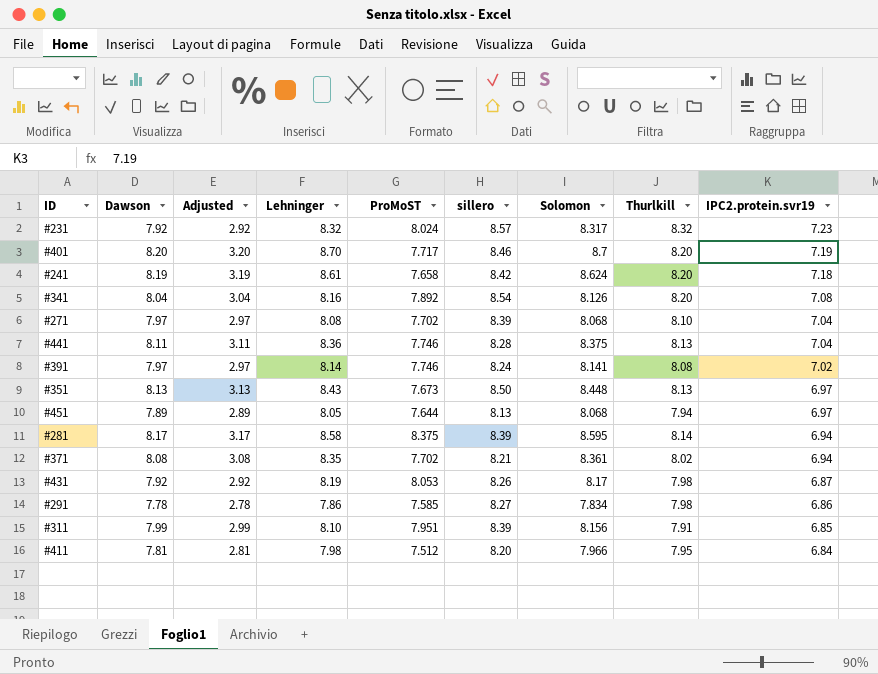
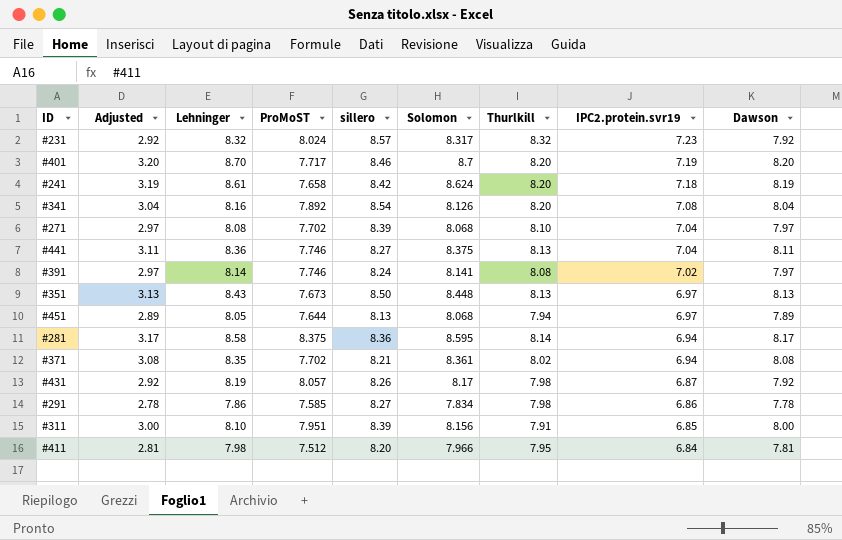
column Dawson | position: 2 -> 9
#441 | sillero: 8.28 -> 8.27
#281 | sillero: 8.39 -> 8.36
#431 | ProMoST: 8.053 -> 8.057
#311 | Adjusted: 2.99 -> 3.00
#311 | Dawson: 7.99 -> 8.00

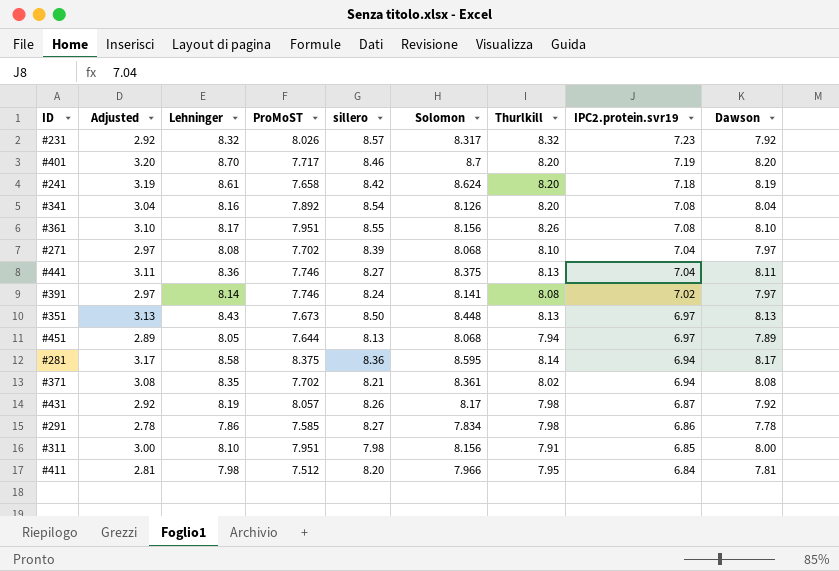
#231 | ProMoST: 8.024 -> 8.026
row #361: none -> 3.10 | 8.17 | 7.951 | 8.55 | 8.156 | 8.26 | 7.08 | 8.10
#311 | sillero: 8.39 -> 7.98

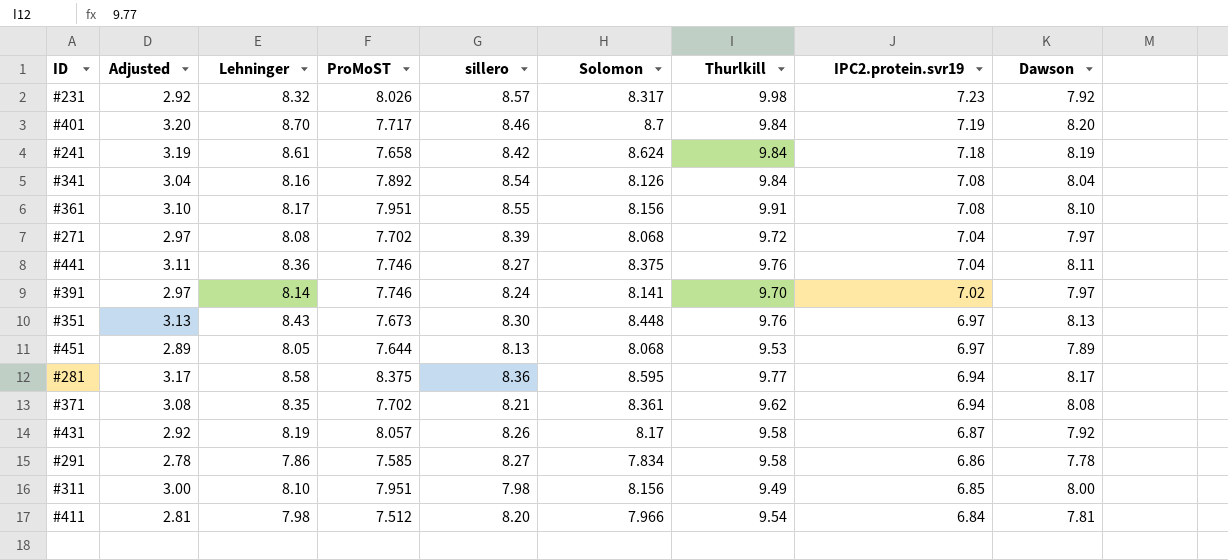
#231 | Thurlkill: 8.32 -> 9.98
#401 | Thurlkill: 8.20 -> 9.84
#241 | Thurlkill: 8.20 -> 9.84
#341 | Thurlkill: 8.20 -> 9.84
#361 | Thurlkill: 8.26 -> 9.91
#271 | Thurlkill: 8.10 -> 9.72
#441 | Thurlkill: 8.13 -> 9.76
#391 | Thurlkill: 8.08 -> 9.70
#351 | sillero: 8.50 -> 8.30
#351 | Thurlkill: 8.13 -> 9.76
#451 | Thurlkill: 7.94 -> 9.53
#281 | Thurlkill: 8.14 -> 9.77
#371 | Thurlkill: 8.02 -> 9.62
#431 | Thurlkill: 7.98 -> 9.58
#291 | Thurlkill: 7.98 -> 9.58
#311 | Thurlkill: 7.91 -> 9.49
#411 | Thurlkill: 7.95 -> 9.54

